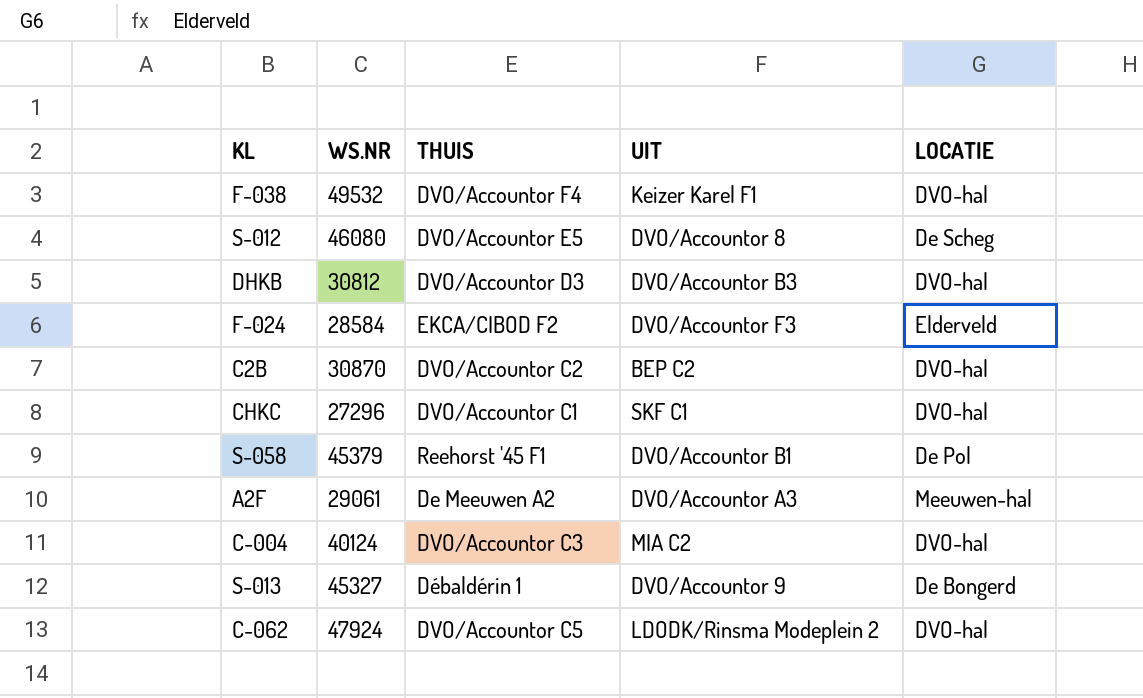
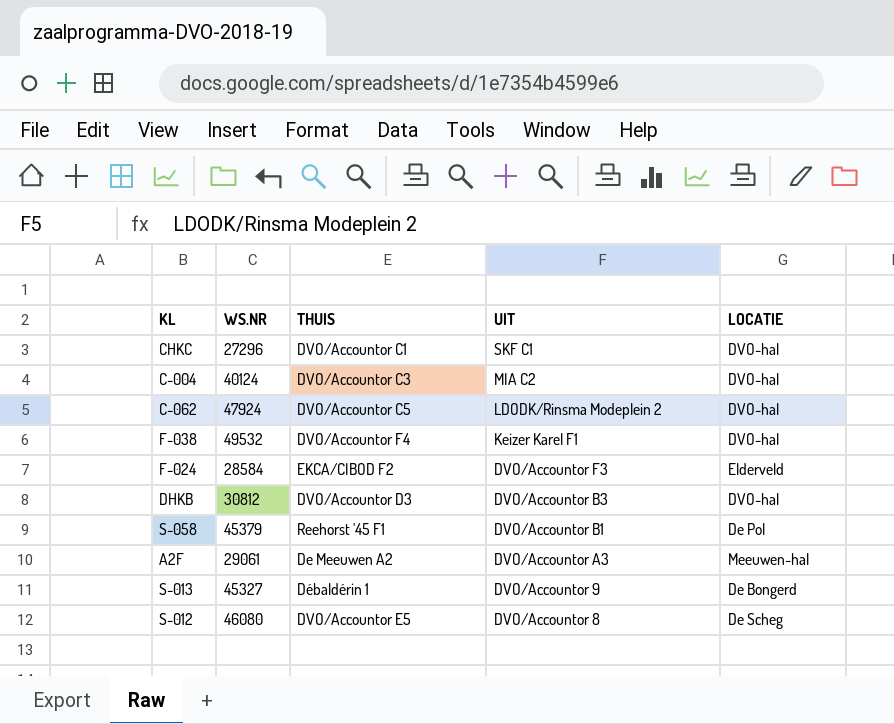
row order: none -> UIT descending
row C2B: 30870 | DVO/Accountor C2 | BEP C2 | DVO-hal -> none

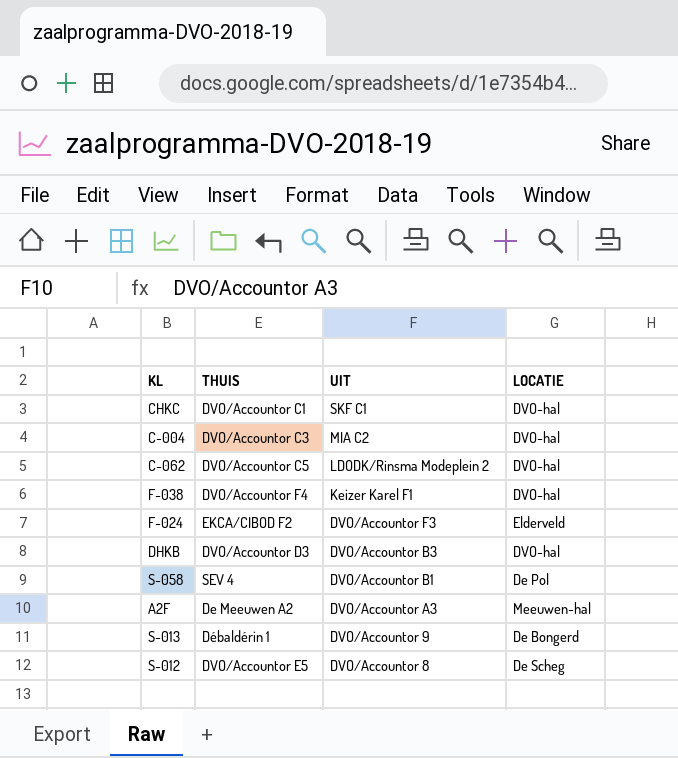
column WS.NR | position: 2 -> none
S-058 | THUIS: Reehorst '45 F1 -> SEV 4

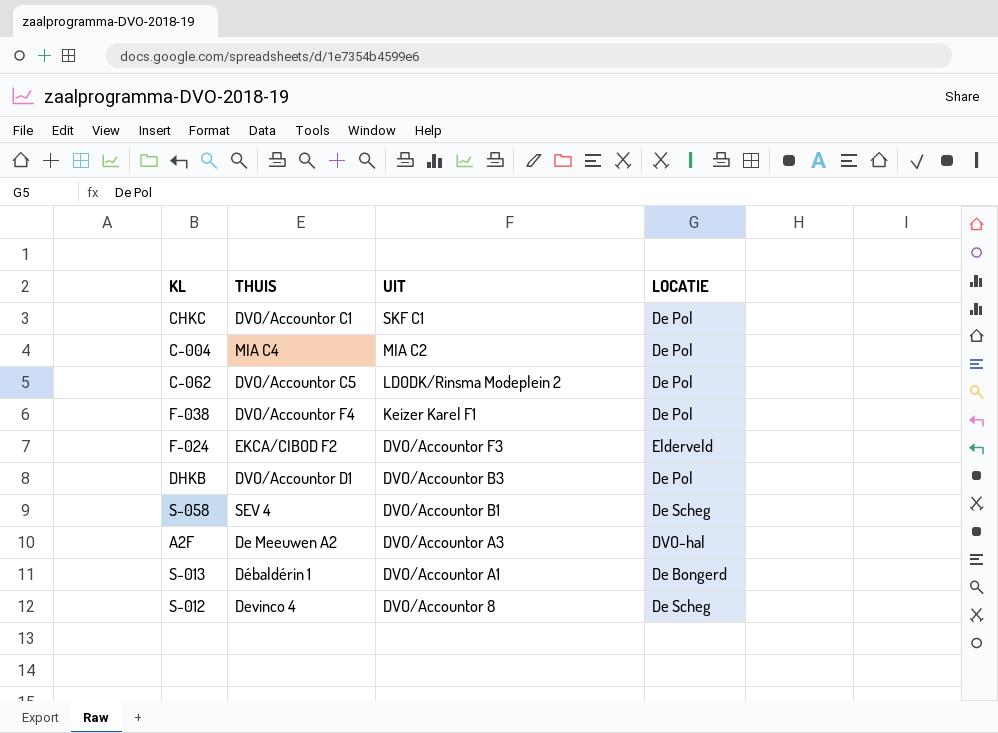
CHKC | LOCATIE: DVO-hal -> De Pol
C-004 | THUIS: DVO/Accountor C3 -> MIA C4
C-004 | LOCATIE: DVO-hal -> De Pol
C-062 | LOCATIE: DVO-hal -> De Pol
F-038 | LOCATIE: DVO-hal -> De Pol
DHKB | THUIS: DVO/Accountor D3 -> DVO/Accountor D1
DHKB | LOCATIE: DVO-hal -> De Pol
S-058 | LOCATIE: De Pol -> De Scheg
A2F | LOCATIE: Meeuwen-hal -> DVO-hal
S-013 | UIT: DVO/Accountor 9 -> DVO/Accountor A1
S-012 | THUIS: DVO/Accountor E5 -> Devinco 4

